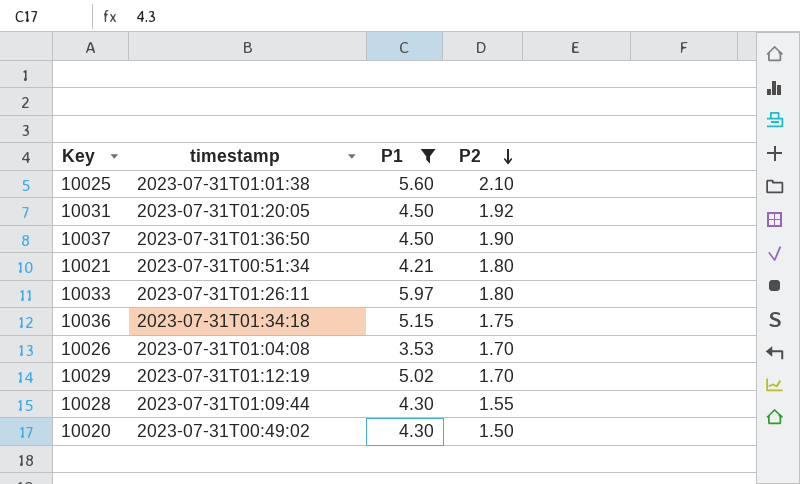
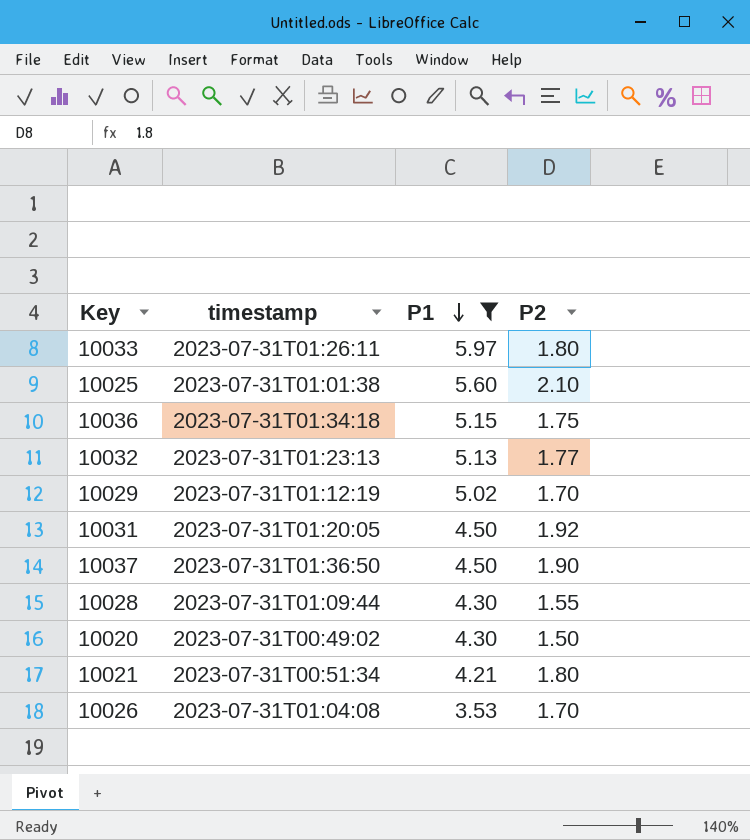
row order: P2 descending -> P1 descending
row 10032: none -> 2023-07-31T01:23:13 | 5.13 | 1.77

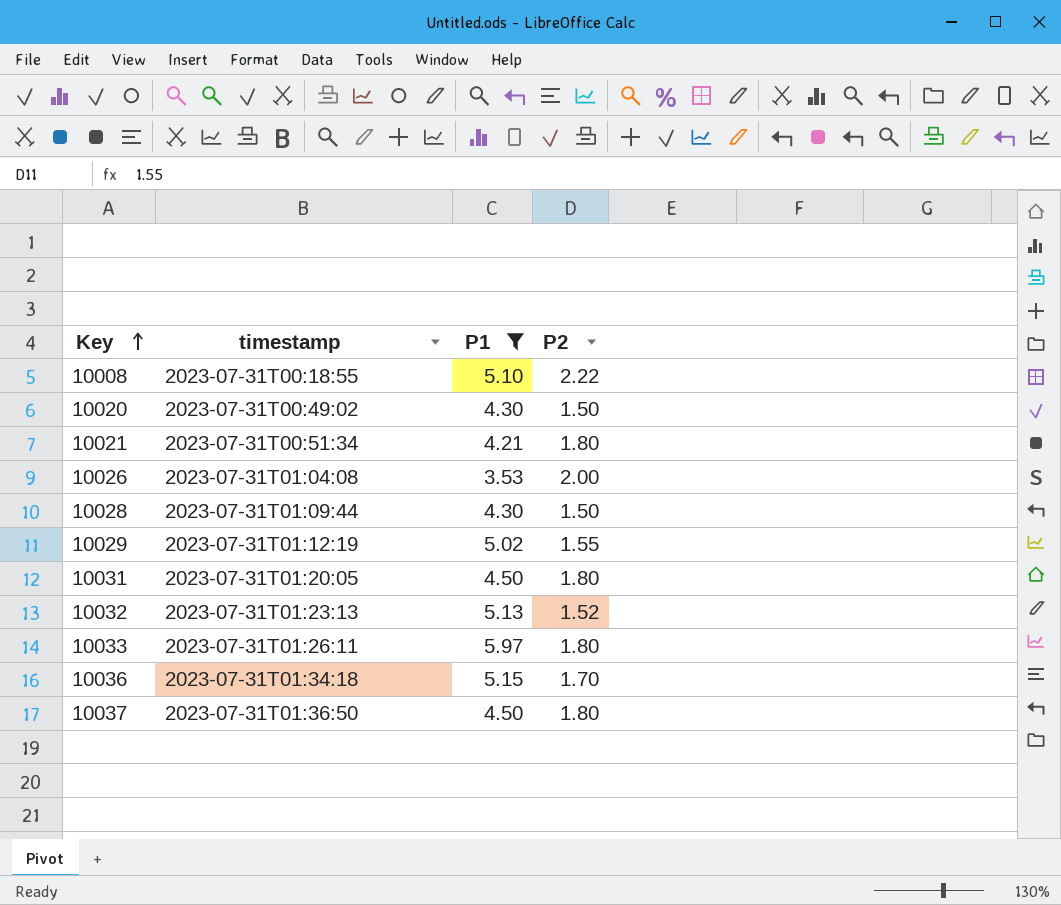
row order: P1 descending -> Key ascending
row 10025: 2023-07-31T01:01:38 | 5.60 | 2.10 -> none
row 10008: none -> 2023-07-31T00:18:55 | 5.10 | 2.22
10026 | P2: 1.70 -> 2.00
10028 | P2: 1.55 -> 1.50
10029 | P2: 1.70 -> 1.55
10031 | P2: 1.92 -> 1.80
10032 | P2: 1.77 -> 1.52
10036 | P2: 1.75 -> 1.70
10037 | P2: 1.90 -> 1.80

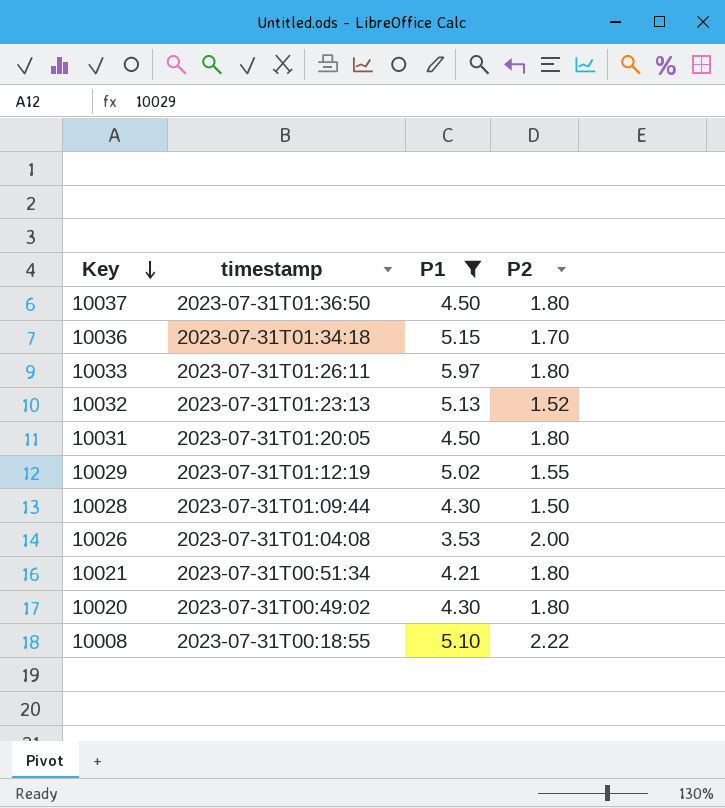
row order: Key ascending -> Key descending
10020 | P2: 1.50 -> 1.80

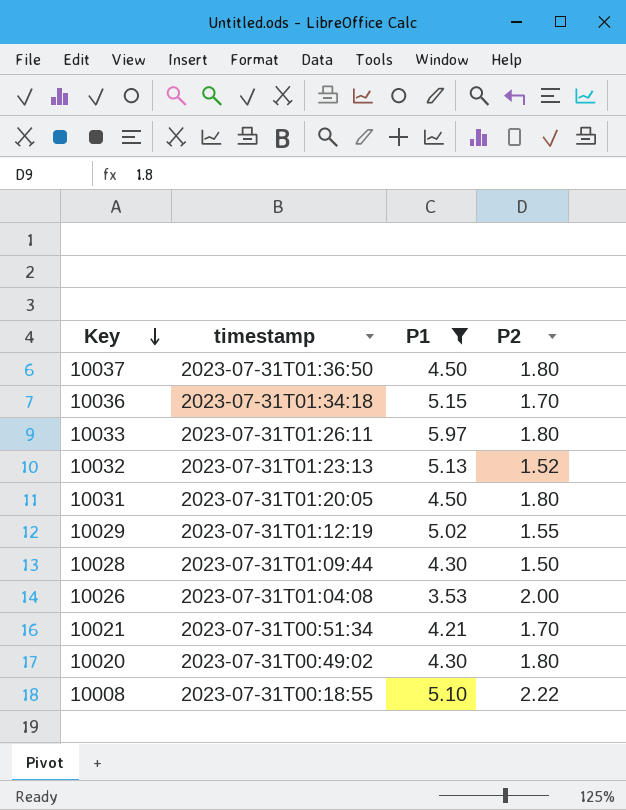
10021 | P2: 1.80 -> 1.70

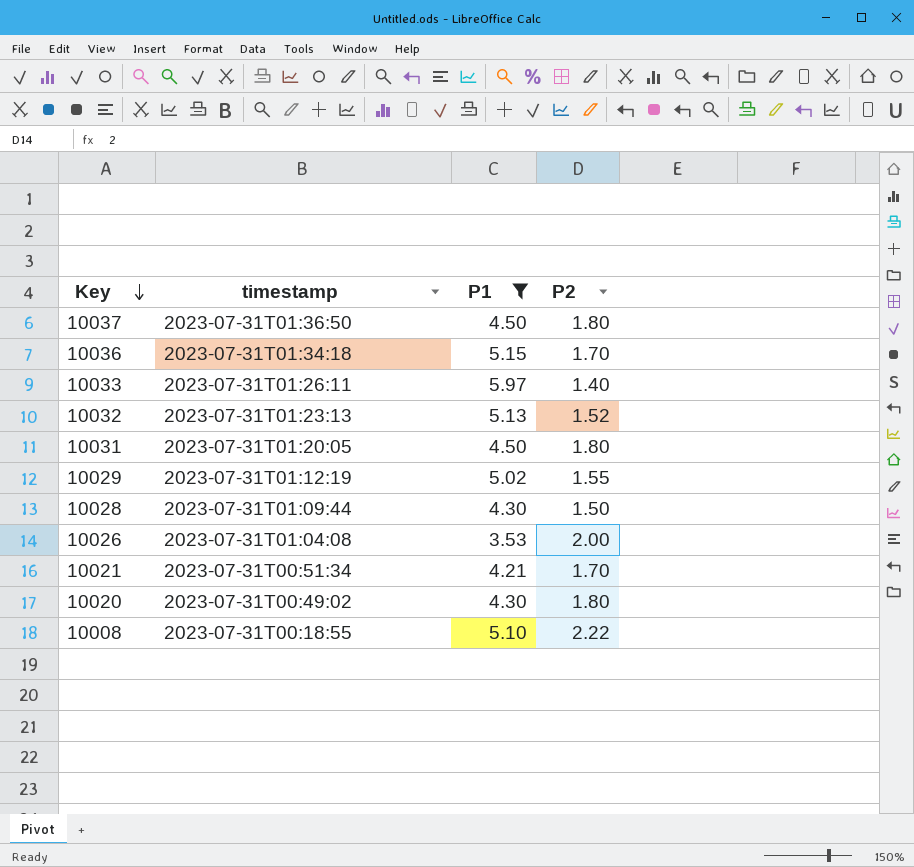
10033 | P2: 1.80 -> 1.40

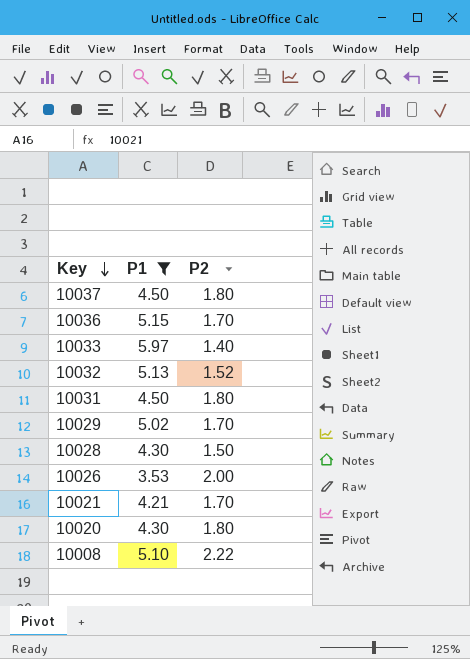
column timestamp | position: 2 -> none
10029 | P2: 1.55 -> 1.70

